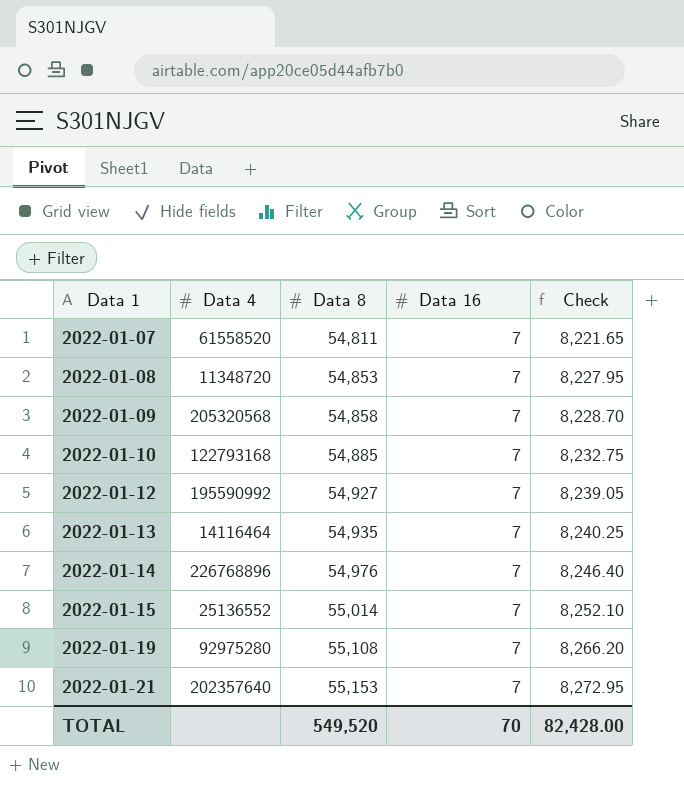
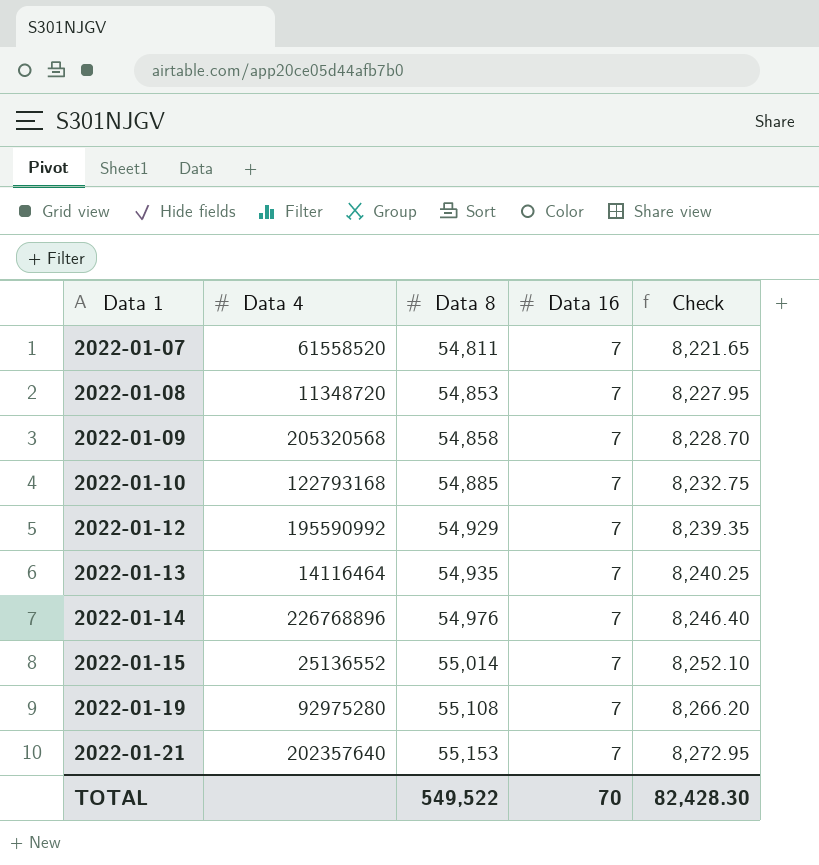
2022-01-12 | Data 8: 54,927 -> 54,929
2022-01-12 | Check: 8,239.05 -> 8,239.35
TOTAL | Data 8: 549,520 -> 549,522
TOTAL | Check: 82,428.00 -> 82,428.30

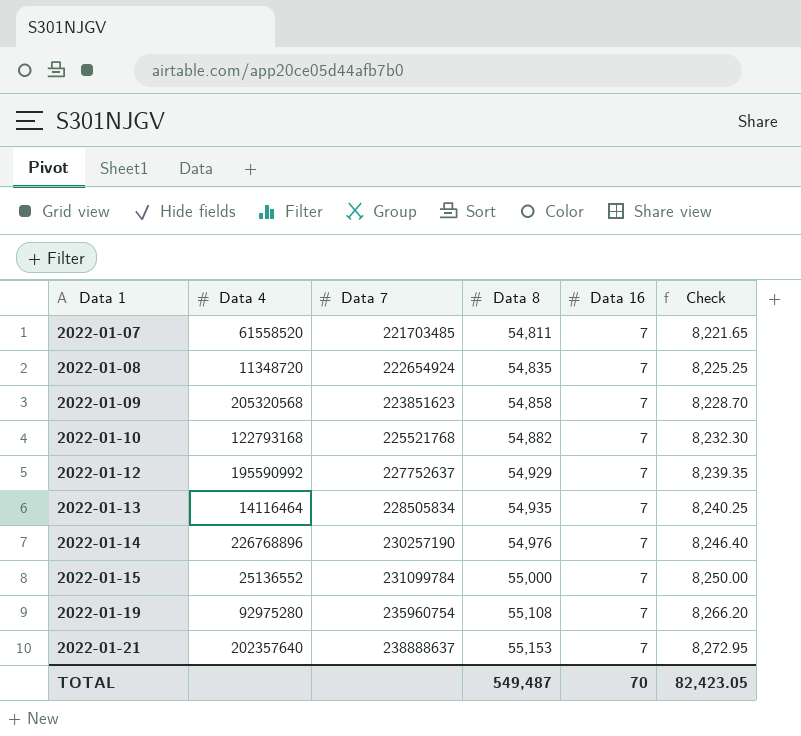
column Data 7 | position: none -> 3
2022-01-08 | Data 8: 54,853 -> 54,835
2022-01-08 | Check: 8,227.95 -> 8,225.25
2022-01-10 | Data 8: 54,885 -> 54,882
2022-01-10 | Check: 8,232.75 -> 8,232.30
2022-01-15 | Data 8: 55,014 -> 55,000
2022-01-15 | Check: 8,252.10 -> 8,250.00
TOTAL | Data 8: 549,522 -> 549,487
TOTAL | Check: 82,428.30 -> 82,423.05

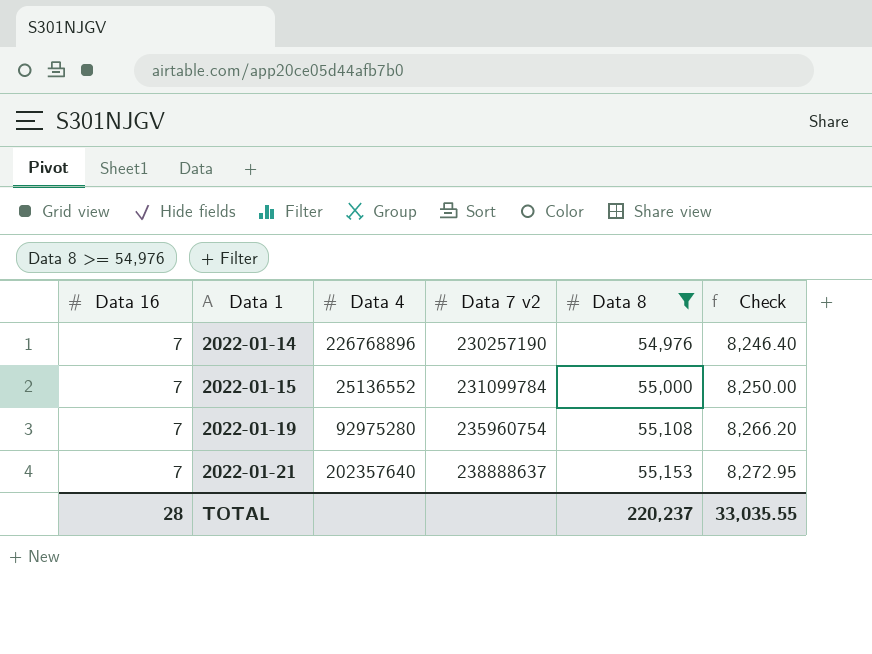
filter: none -> Data 8 >= 54,976
column Data 16 | position: 5 -> 1
column name: Data 7 -> Data 7 v2
TOTAL | Data 16: 70 -> 28
TOTAL | Data 8: 549,487 -> 220,237
TOTAL | Check: 82,423.05 -> 33,035.55

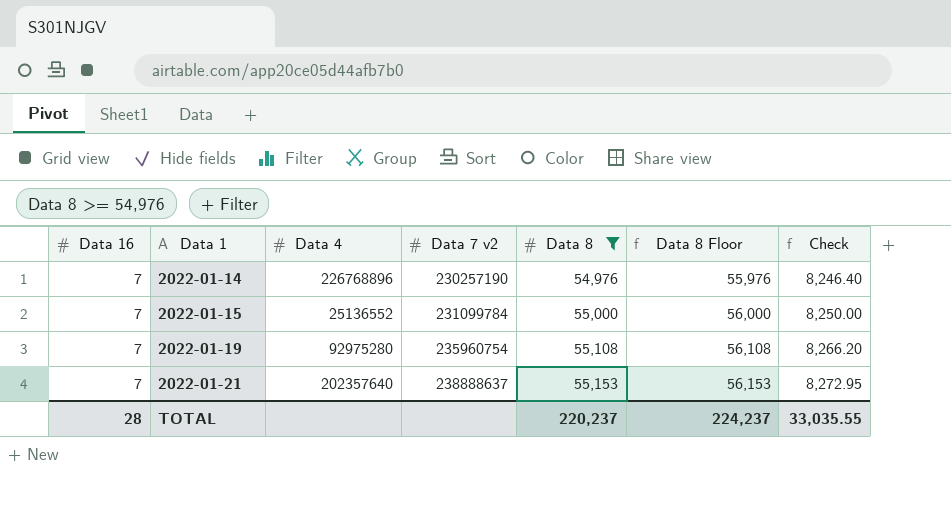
column Data 8 Floor | formula: none -> [Data 8] + 1000

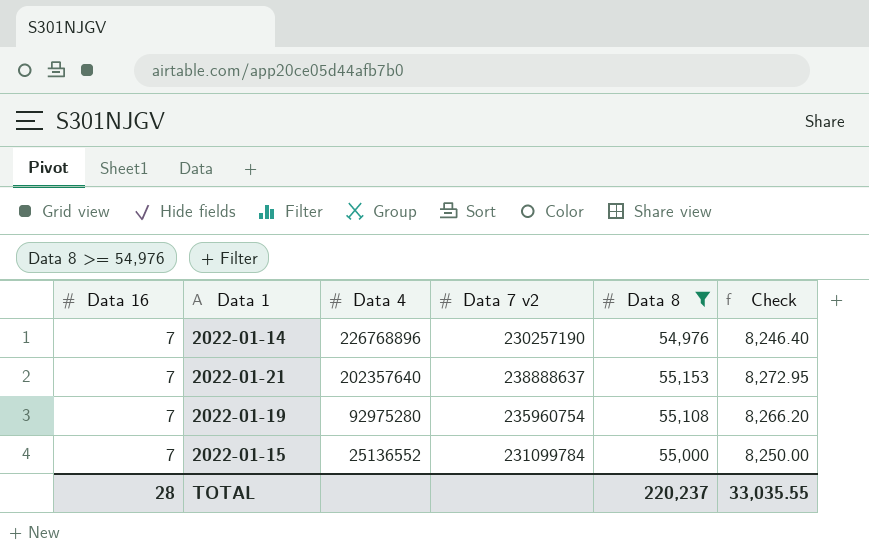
row order: Data 1 ascending -> Data 4 descending
column Data 8 Floor | formula: [Data 8] + 1000 -> none

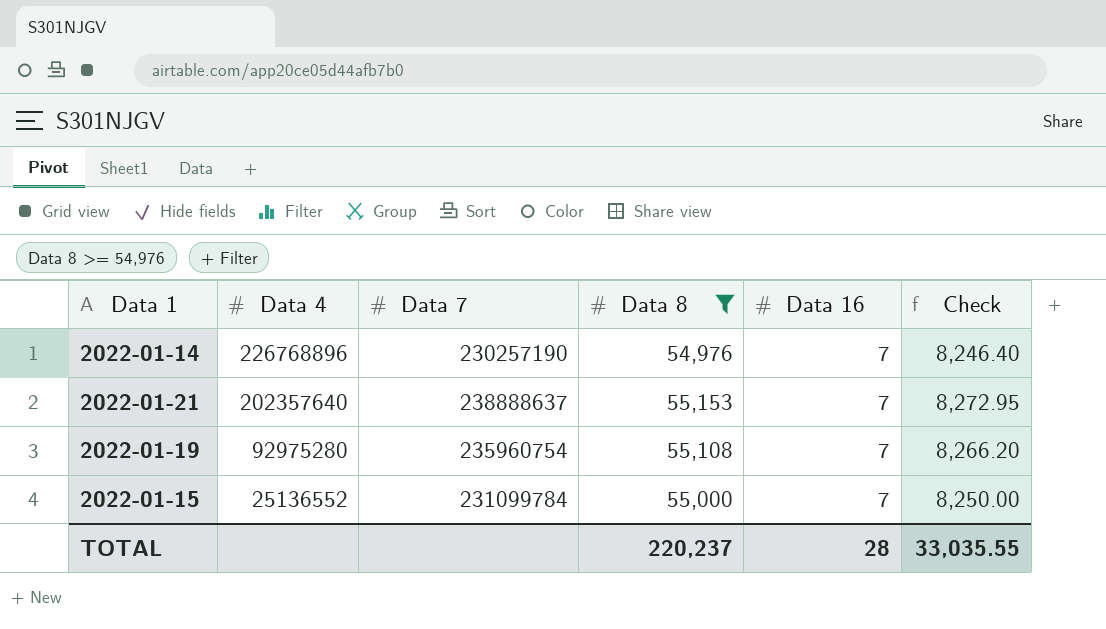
column name: Data 7 v2 -> Data 7
column Data 16 | position: 1 -> 5

